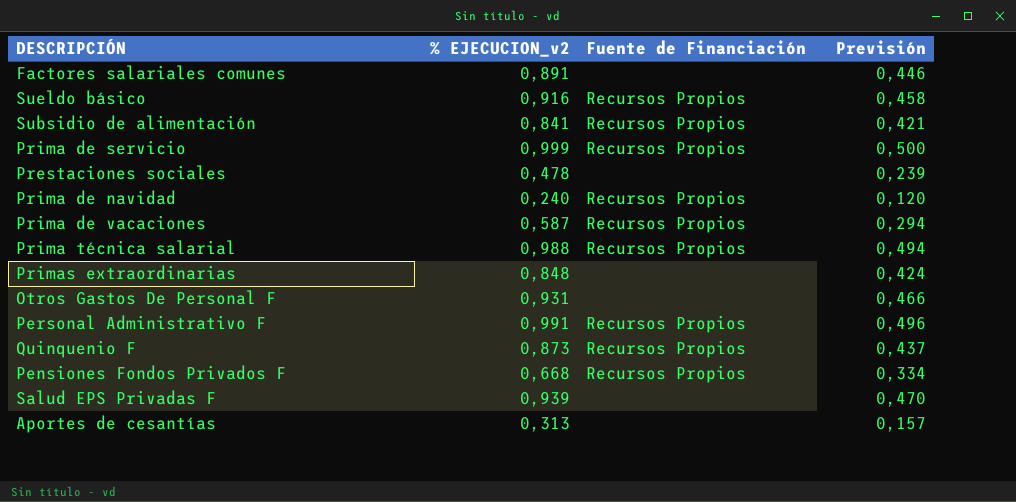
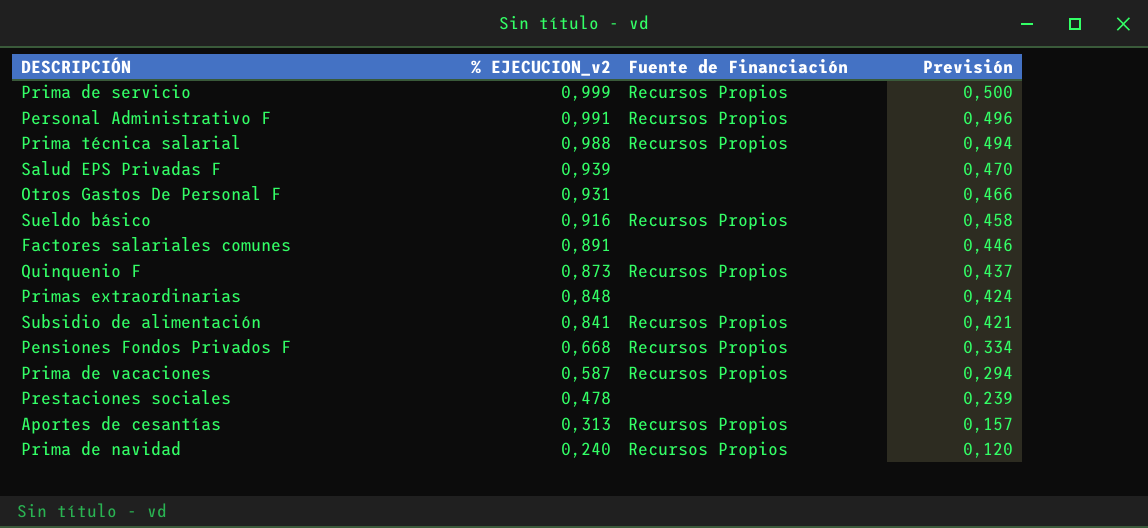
row order: none -> % EJECUCION_v2 descending
Aportes de cesantías | Fuente de Financiación: none -> Recursos Propios

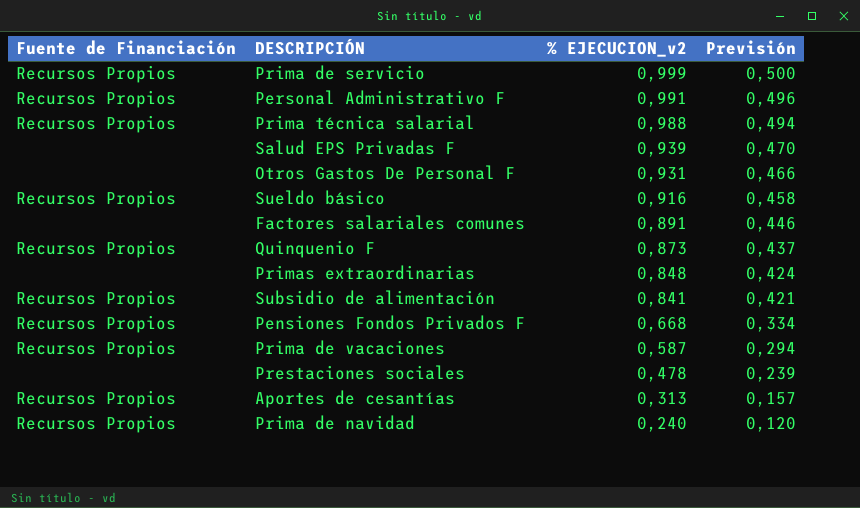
column Fuente de Financiación | position: 3 -> 1

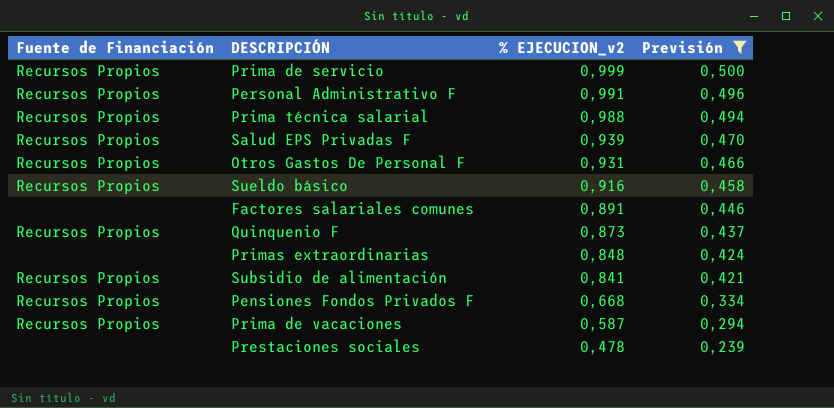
filter: none -> Previsión >= 0,239
Salud EPS Privadas F | Fuente de Financiación: none -> Recursos Propios
Otros Gastos De Personal F | Fuente de Financiación: none -> Recursos Propios

